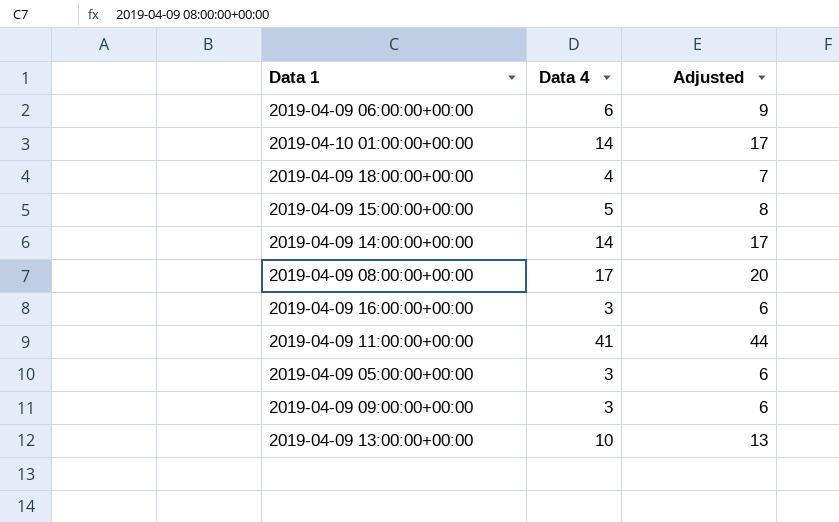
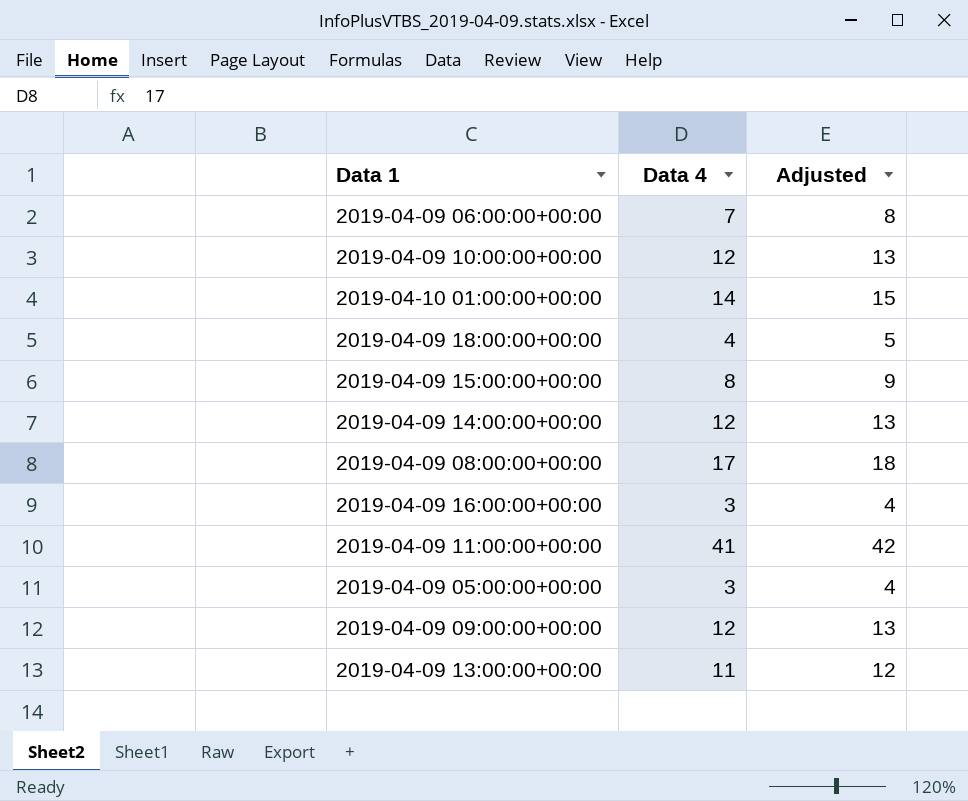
column Adjusted | formula: [Data 4] + 3 -> [Data 4] + 1
2019-04-09 06:00:00+00:00 | Data 4: 6 -> 7
row 2019-04-09 10:00:00+00:00: none -> 12 | 13
2019-04-09 15:00:00+00:00 | Data 4: 5 -> 8
2019-04-09 14:00:00+00:00 | Data 4: 14 -> 12
2019-04-09 09:00:00+00:00 | Data 4: 3 -> 12
2019-04-09 13:00:00+00:00 | Data 4: 10 -> 11

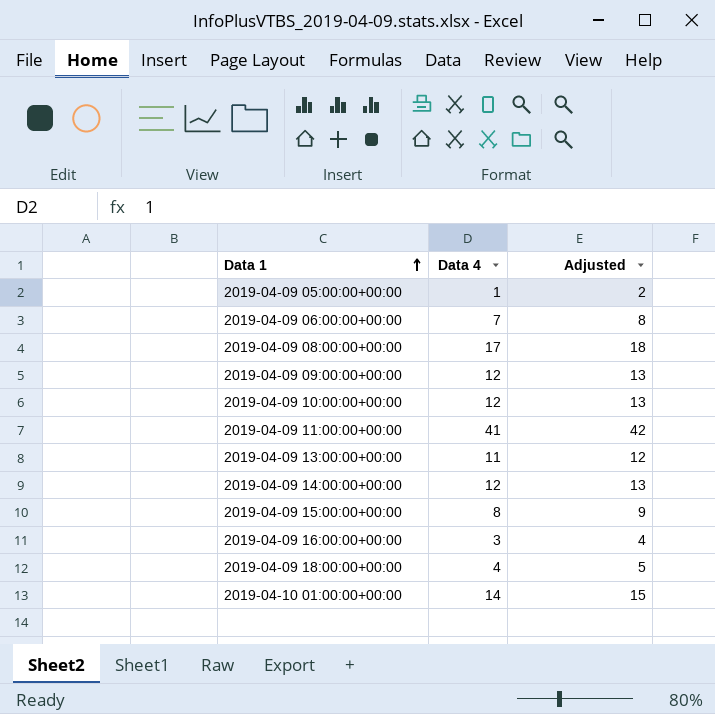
row order: none -> Data 1 ascending
2019-04-09 05:00:00+00:00 | Data 4: 3 -> 1
2019-04-09 05:00:00+00:00 | Adjusted: 4 -> 2

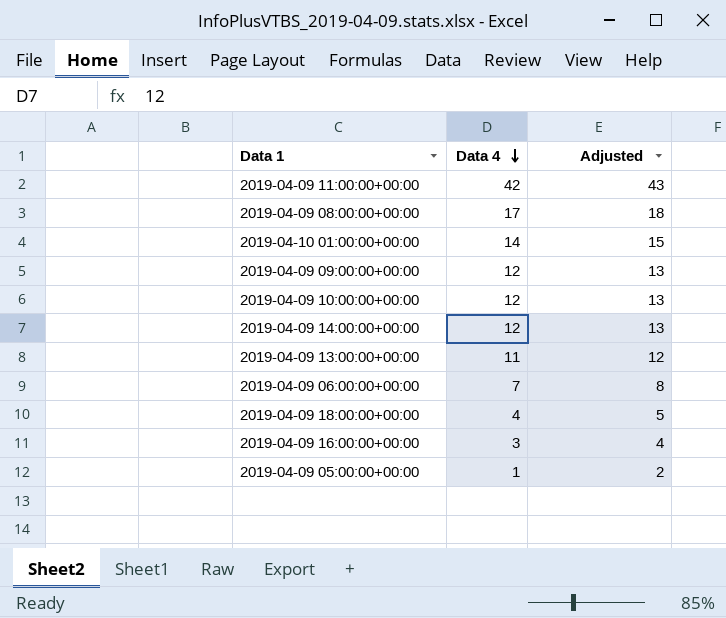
row order: Data 1 ascending -> Data 4 descending
row 2019-04-09 15:00:00+00:00: 8 | 9 -> none
2019-04-09 11:00:00+00:00 | Data 4: 41 -> 42
2019-04-09 11:00:00+00:00 | Adjusted: 42 -> 43

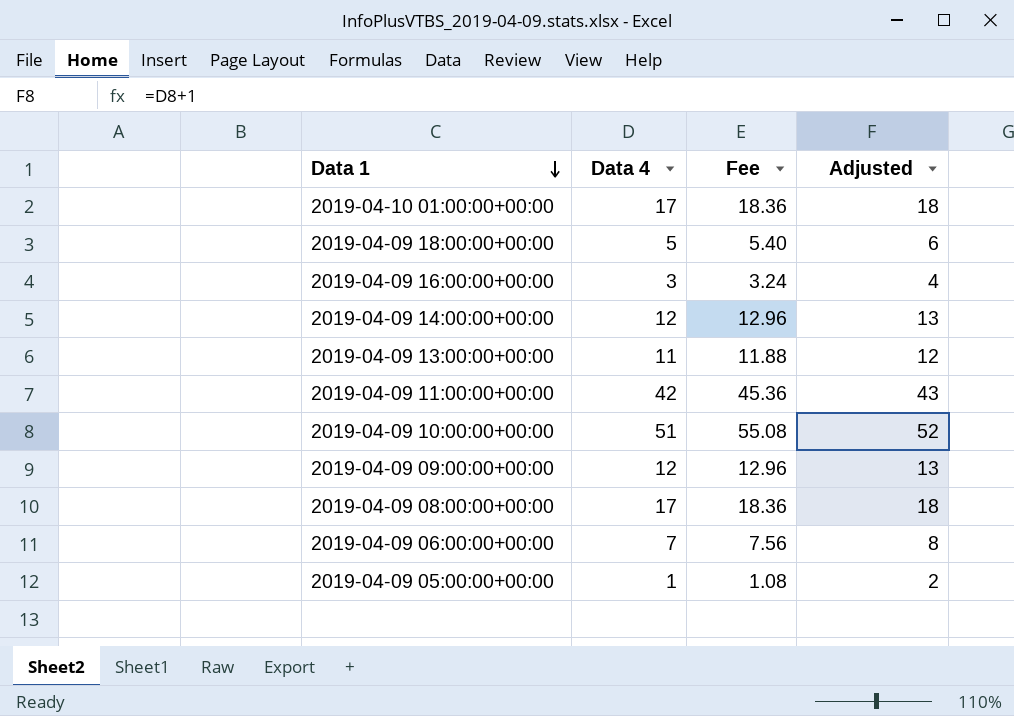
row order: Data 4 descending -> Data 1 descending
column Fee | formula: none -> [Data 4] * 1.08
2019-04-10 01:00:00+00:00 | Data 4: 14 -> 17
2019-04-10 01:00:00+00:00 | Adjusted: 15 -> 18
2019-04-09 18:00:00+00:00 | Data 4: 4 -> 5
2019-04-09 18:00:00+00:00 | Adjusted: 5 -> 6
2019-04-09 10:00:00+00:00 | Data 4: 12 -> 51
2019-04-09 10:00:00+00:00 | Adjusted: 13 -> 52

